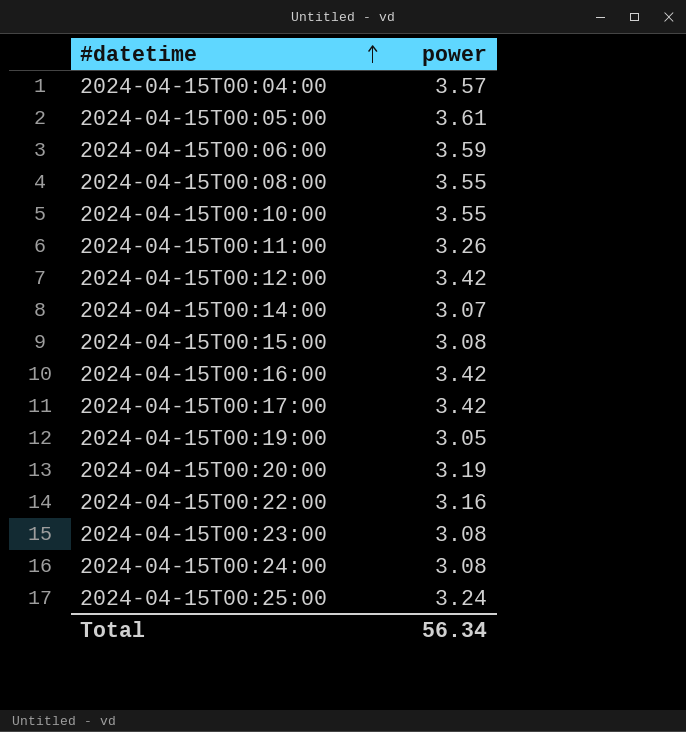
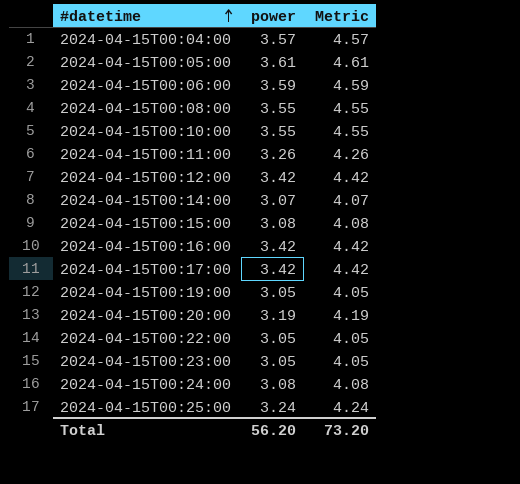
column Metric | formula: none -> [power] + 1
2024-04-15T00:22:00 | power: 3.16 -> 3.05
2024-04-15T00:23:00 | power: 3.08 -> 3.05
Total | power: 56.34 -> 56.20

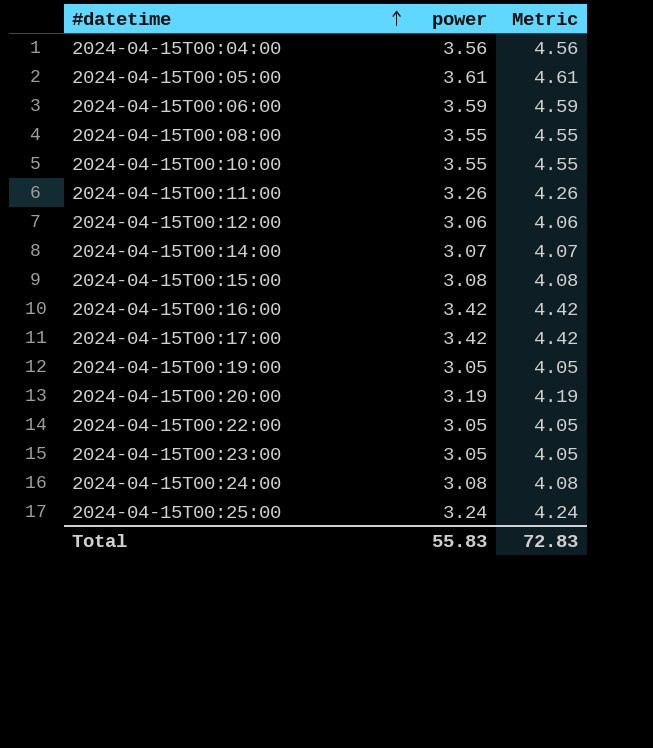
2024-04-15T00:04:00 | power: 3.57 -> 3.56
2024-04-15T00:04:00 | Metric: 4.57 -> 4.56
2024-04-15T00:12:00 | power: 3.42 -> 3.06
2024-04-15T00:12:00 | Metric: 4.42 -> 4.06
Total | power: 56.20 -> 55.83
Total | Metric: 73.20 -> 72.83

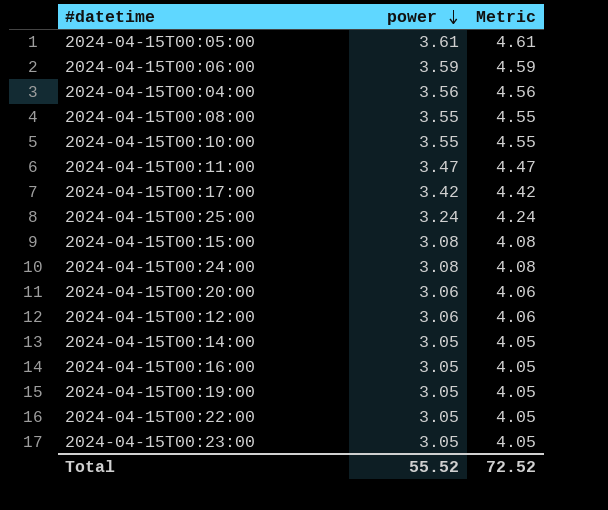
row order: #datetime ascending -> power descending
2024-04-15T00:11:00 | power: 3.26 -> 3.47
2024-04-15T00:11:00 | Metric: 4.26 -> 4.47
2024-04-15T00:20:00 | power: 3.19 -> 3.06
2024-04-15T00:20:00 | Metric: 4.19 -> 4.06
2024-04-15T00:14:00 | power: 3.07 -> 3.05
2024-04-15T00:14:00 | Metric: 4.07 -> 4.05
2024-04-15T00:16:00 | power: 3.42 -> 3.05
2024-04-15T00:16:00 | Metric: 4.42 -> 4.05
Total | power: 55.83 -> 55.52
Total | Metric: 72.83 -> 72.52

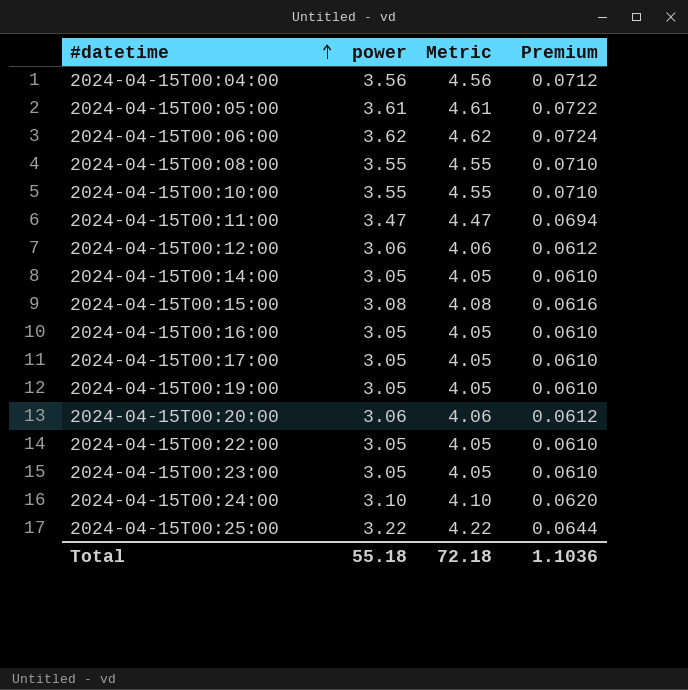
row order: power descending -> #datetime ascending
column Premium | formula: none -> [power] * 0.02
2024-04-15T00:06:00 | power: 3.59 -> 3.62
2024-04-15T00:06:00 | Metric: 4.59 -> 4.62
2024-04-15T00:17:00 | power: 3.42 -> 3.05
2024-04-15T00:17:00 | Metric: 4.42 -> 4.05
2024-04-15T00:24:00 | power: 3.08 -> 3.10
2024-04-15T00:24:00 | Metric: 4.08 -> 4.10
2024-04-15T00:25:00 | power: 3.24 -> 3.22
2024-04-15T00:25:00 | Metric: 4.24 -> 4.22
Total | power: 55.52 -> 55.18
Total | Metric: 72.52 -> 72.18

